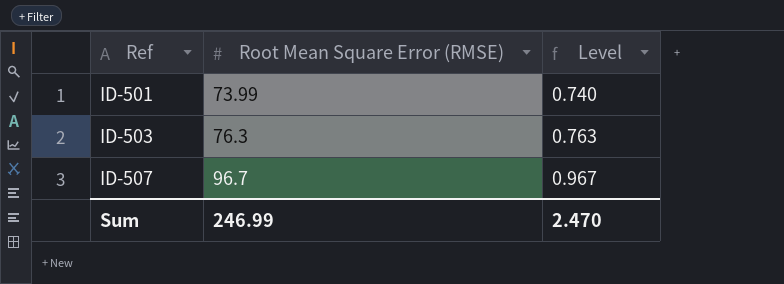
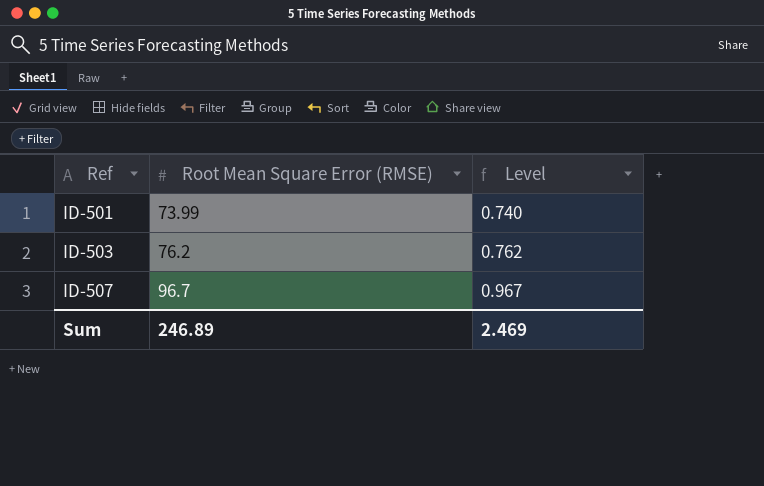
ID-503 | Root Mean Square Error (RMSE): 76.3 -> 76.2
ID-503 | Level: 0.763 -> 0.762
Sum | Root Mean Square Error (RMSE): 246.99 -> 246.89
Sum | Level: 2.470 -> 2.469

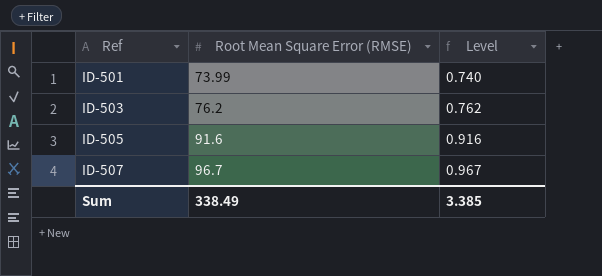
row ID-505: none -> 91.6 | 0.916
Sum | Root Mean Square Error (RMSE): 246.89 -> 338.49
Sum | Level: 2.469 -> 3.385

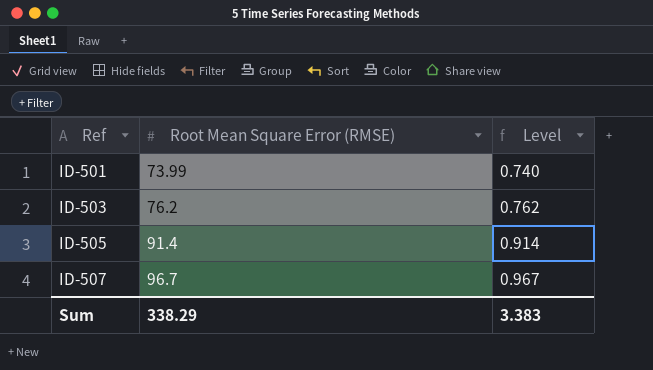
ID-505 | Root Mean Square Error (RMSE): 91.6 -> 91.4
ID-505 | Level: 0.916 -> 0.914
Sum | Root Mean Square Error (RMSE): 338.49 -> 338.29
Sum | Level: 3.385 -> 3.383

